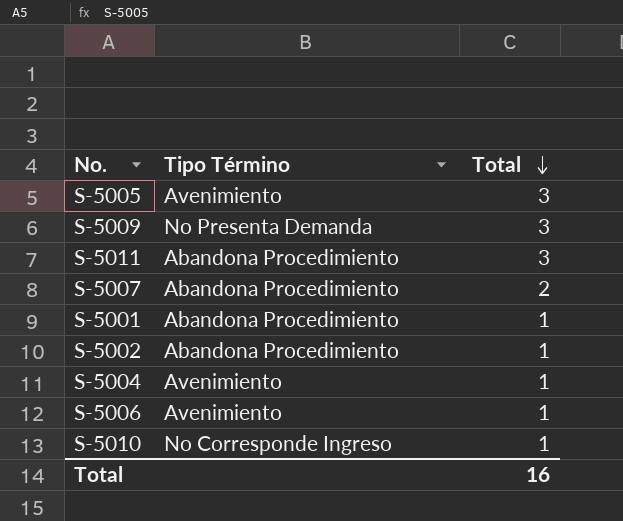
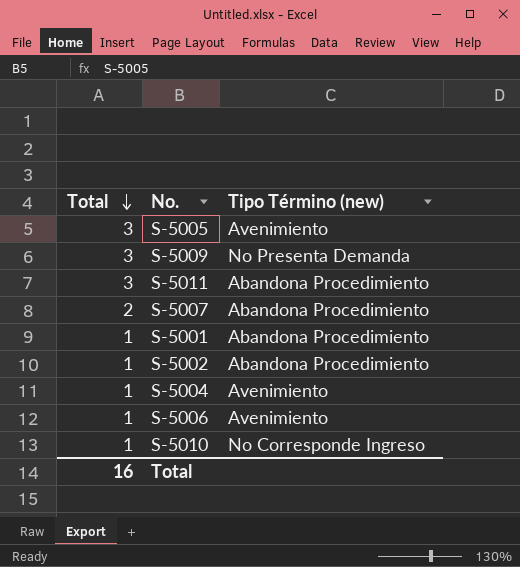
column Total | position: 3 -> 1
column name: Tipo Término -> Tipo Término (new)

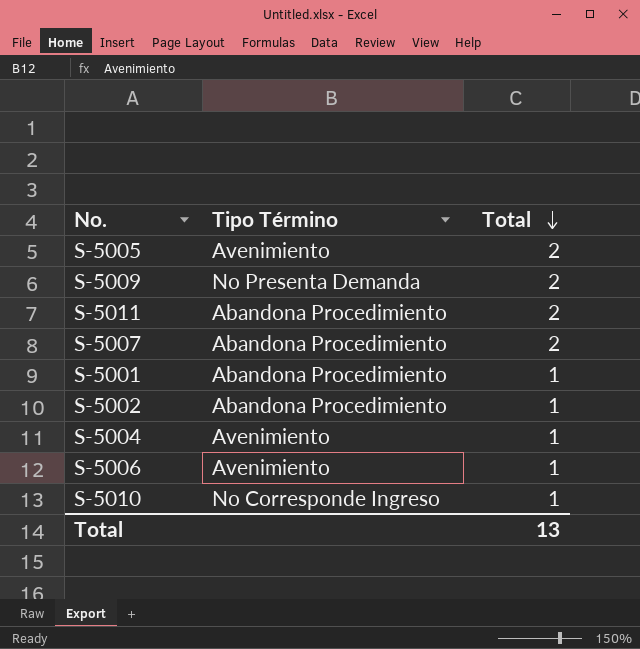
column name: Tipo Término (new) -> Tipo Término
column Total | position: 1 -> 3
S-5005 | Total: 3 -> 2
S-5009 | Total: 3 -> 2
S-5011 | Total: 3 -> 2
Total | Total: 16 -> 13

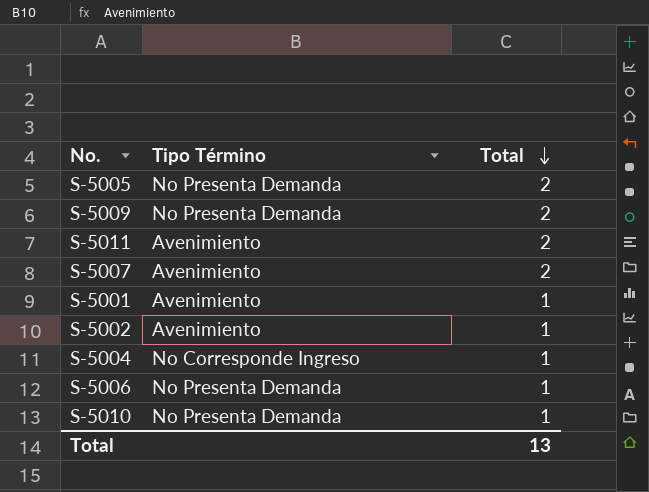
S-5005 | Tipo Término: Avenimiento -> No Presenta Demanda
S-5011 | Tipo Término: Abandona Procedimiento -> Avenimiento
S-5007 | Tipo Término: Abandona Procedimiento -> Avenimiento
S-5001 | Tipo Término: Abandona Procedimiento -> Avenimiento
S-5002 | Tipo Término: Abandona Procedimiento -> Avenimiento
S-5004 | Tipo Término: Avenimiento -> No Corresponde Ingreso
S-5006 | Tipo Término: Avenimiento -> No Presenta Demanda
S-5010 | Tipo Término: No Corresponde Ingreso -> No Presenta Demanda

